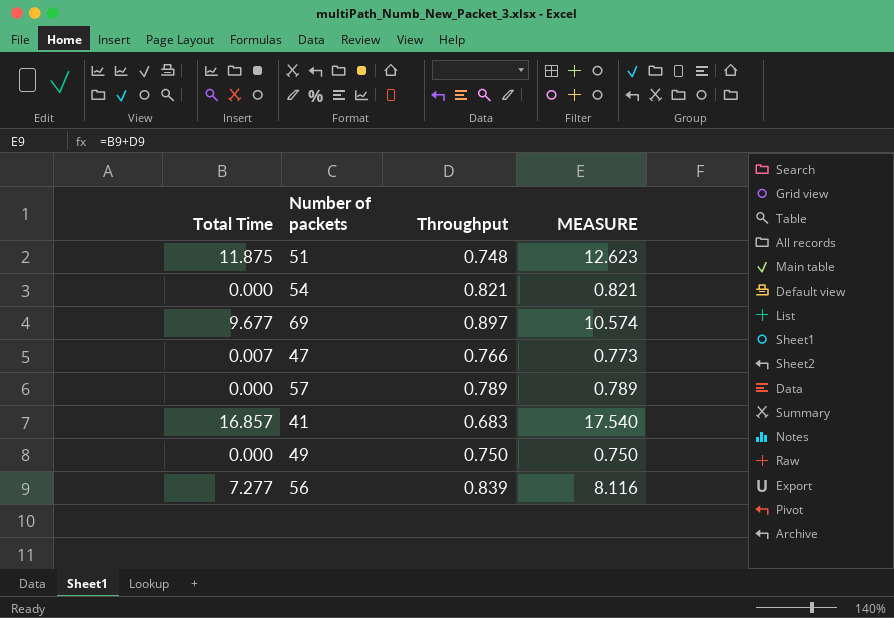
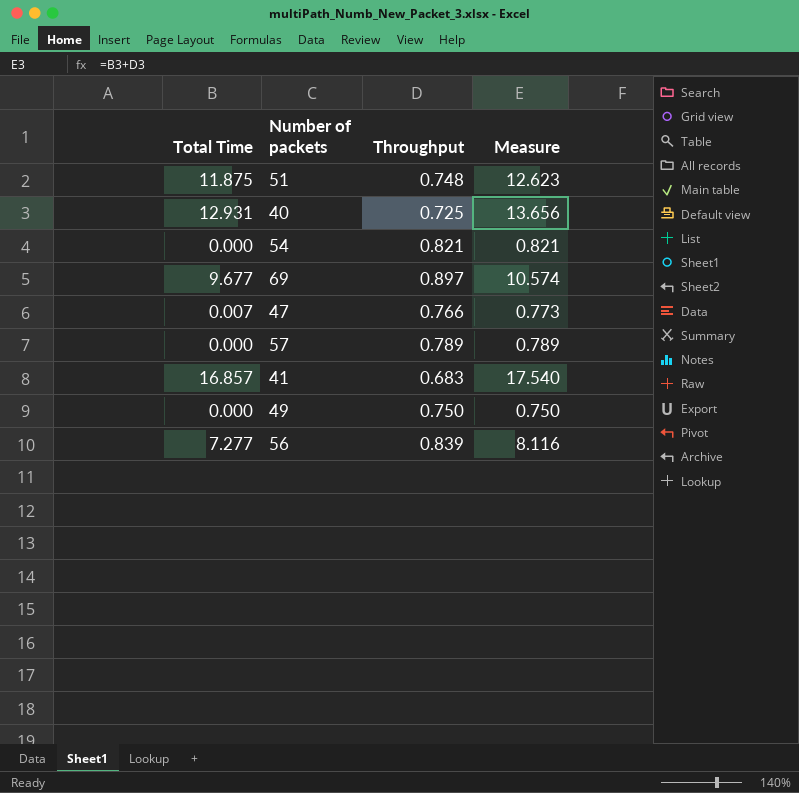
column name: MEASURE -> Measure
row 40: none -> 12.931 | 0.725 | 13.656

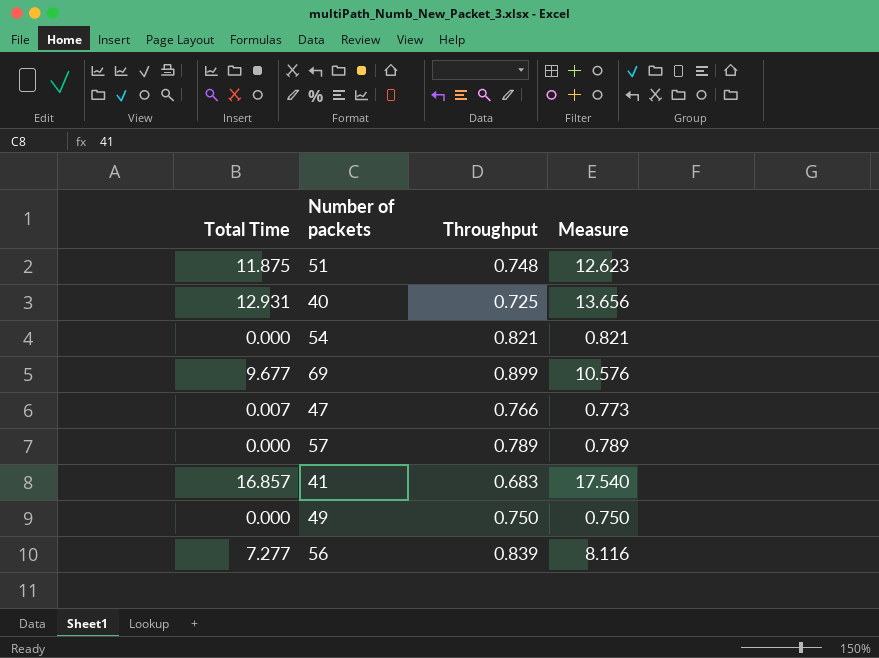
69 | Throughput: 0.897 -> 0.899
69 | Measure: 10.574 -> 10.576

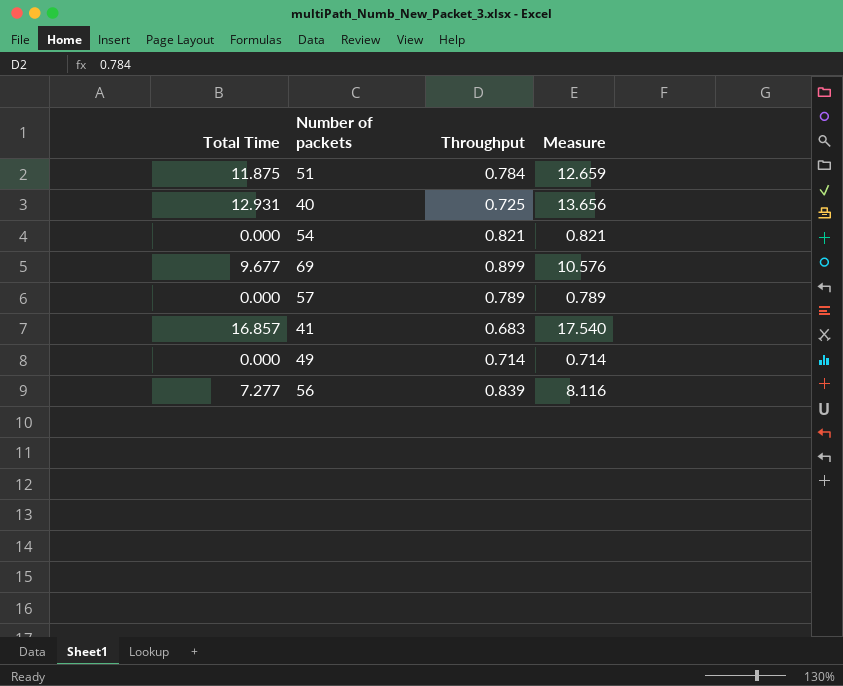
row 47: 0.007 | 0.766 | 0.773 -> none
51 | Throughput: 0.748 -> 0.784
51 | Measure: 12.623 -> 12.659
49 | Throughput: 0.750 -> 0.714
49 | Measure: 0.750 -> 0.714

